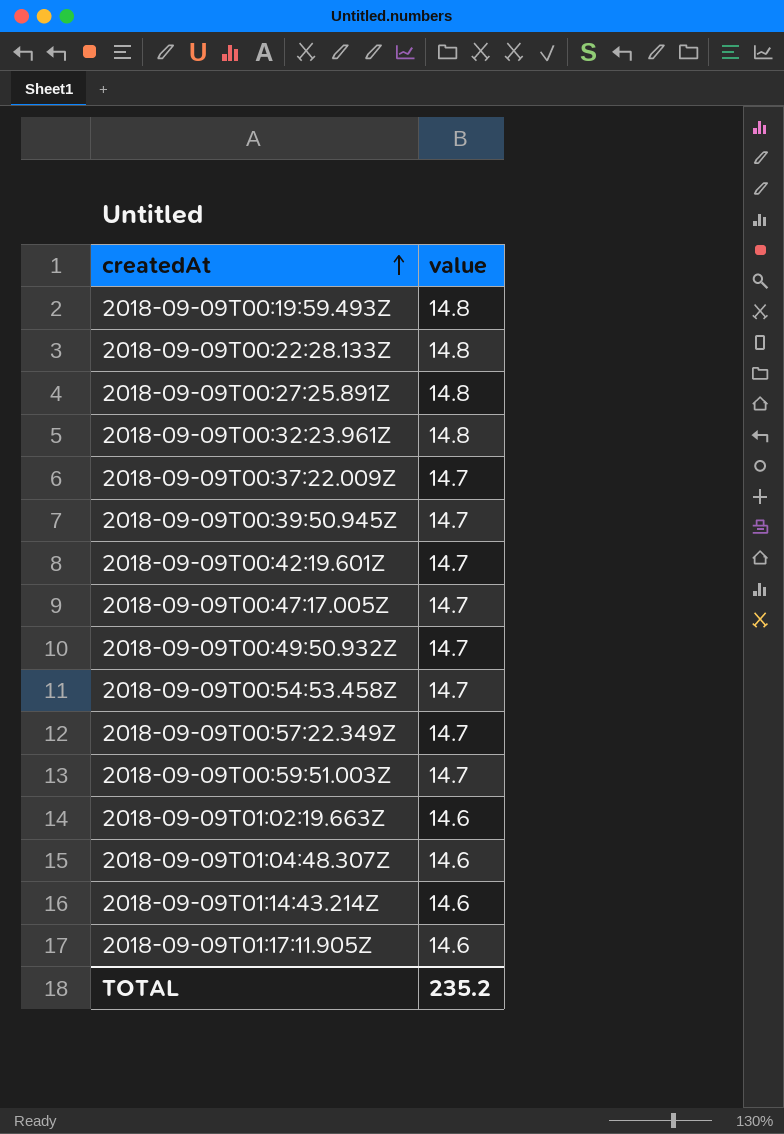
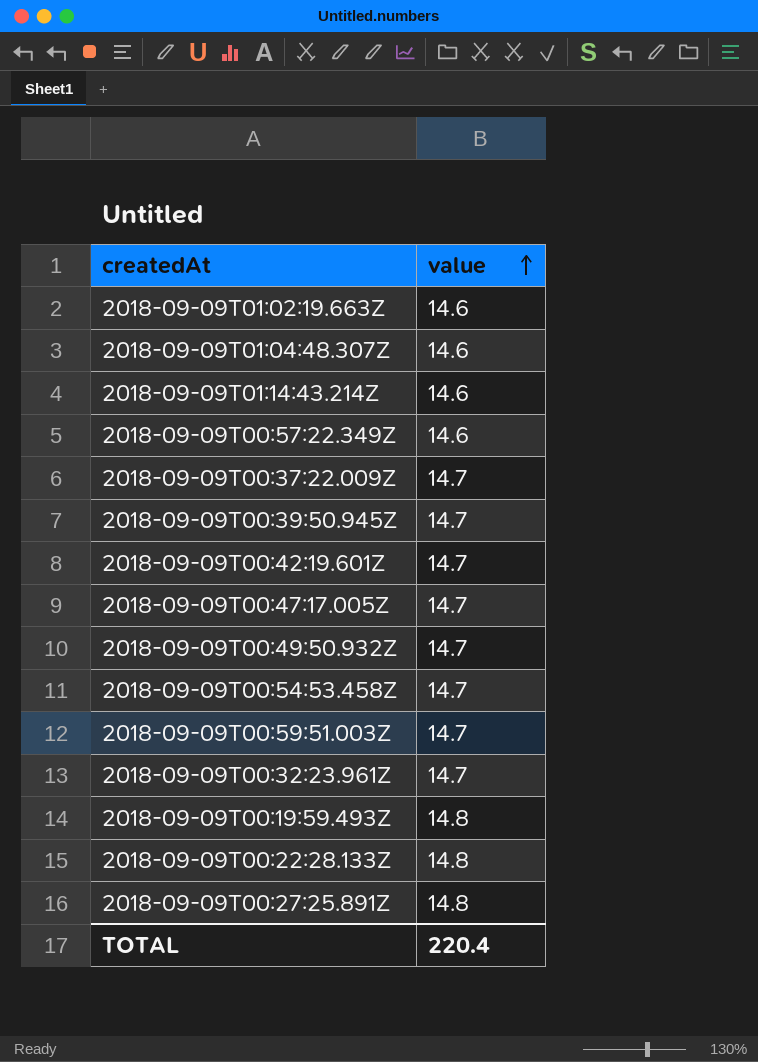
row order: createdAt ascending -> value ascending
row 2018-09-09T01:17:11.905Z: 14.6 -> none
2018-09-09T00:57:22.349Z | value: 14.7 -> 14.6
2018-09-09T00:32:23.961Z | value: 14.8 -> 14.7
TOTAL | value: 235.2 -> 220.4

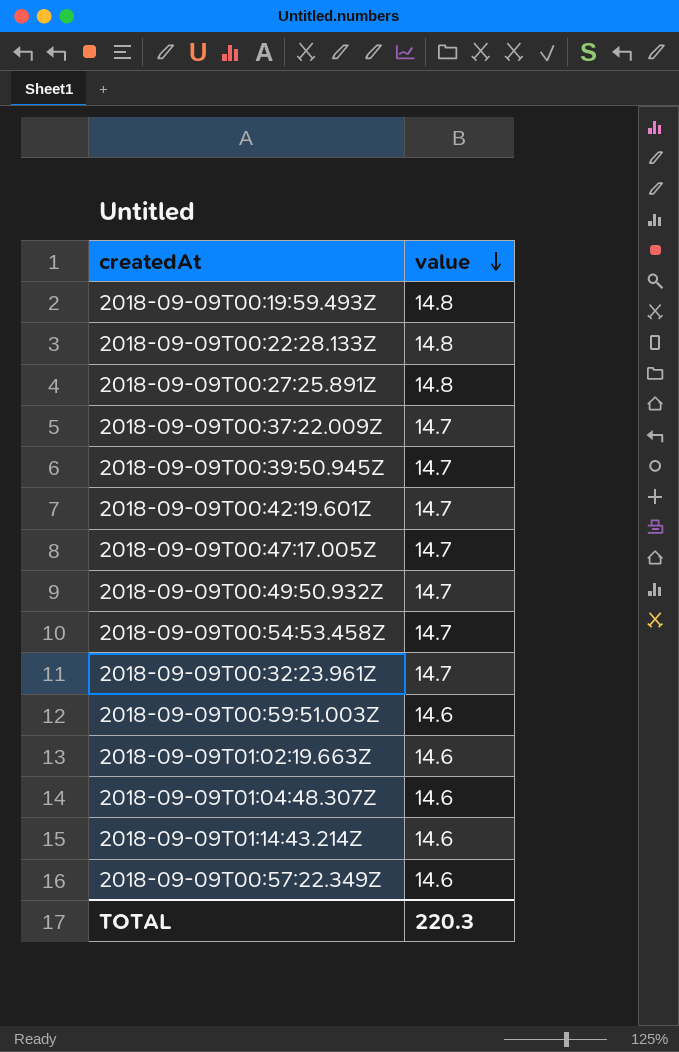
row order: value ascending -> value descending
2018-09-09T00:59:51.003Z | value: 14.7 -> 14.6
TOTAL | value: 220.4 -> 220.3

